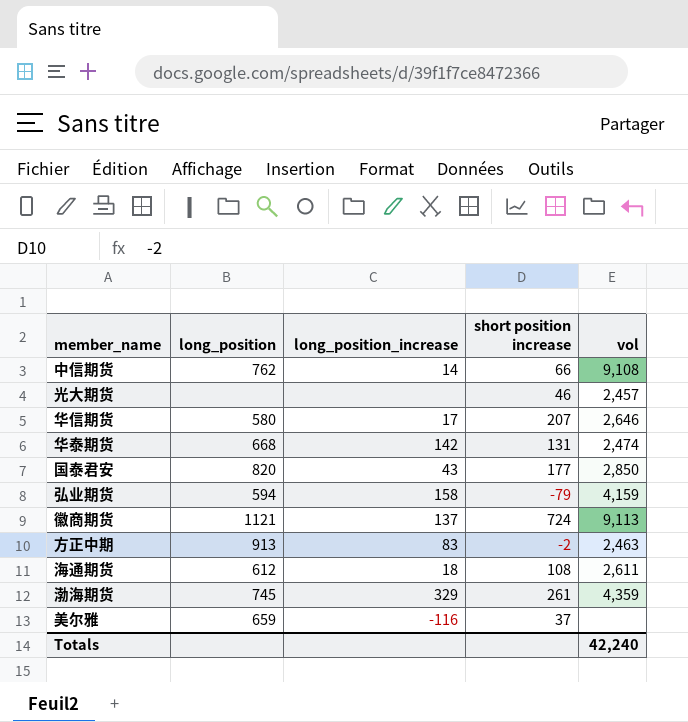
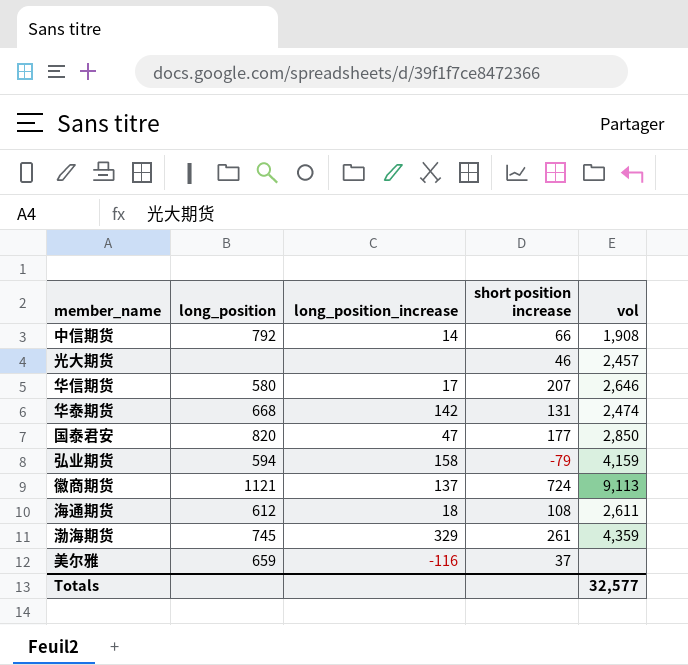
row 方正中期: 913 | 83 | -2 | 2,463 -> none
中信期货 | long_position: 762 -> 792
中信期货 | vol: 9,108 -> 1,908
国泰君安 | long_position_increase: 43 -> 47
Totals | vol: 42,240 -> 32,577

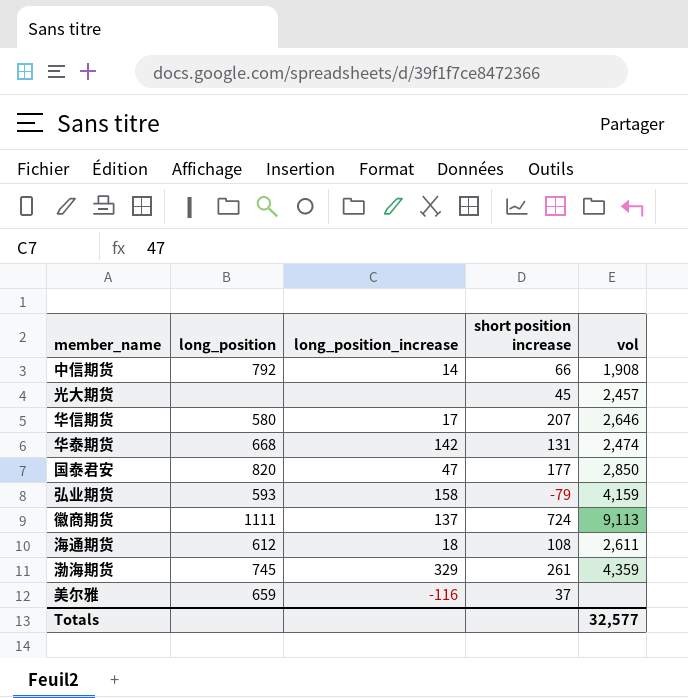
光大期货 | short position increase: 46 -> 45
弘业期货 | long_position: 594 -> 593
徽商期货 | long_position: 1121 -> 1111

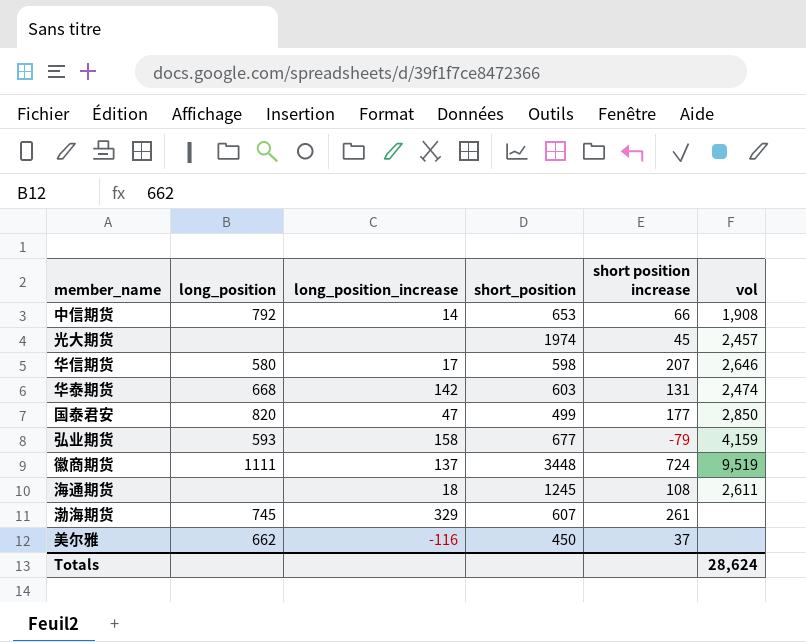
column short_position | position: none -> 4
徽商期货 | vol: 9,113 -> 9,519
海通期货 | long_position: 612 -> none
渤海期货 | vol: 4,359 -> none
美尔雅 | long_position: 659 -> 662
Totals | vol: 32,577 -> 28,624

